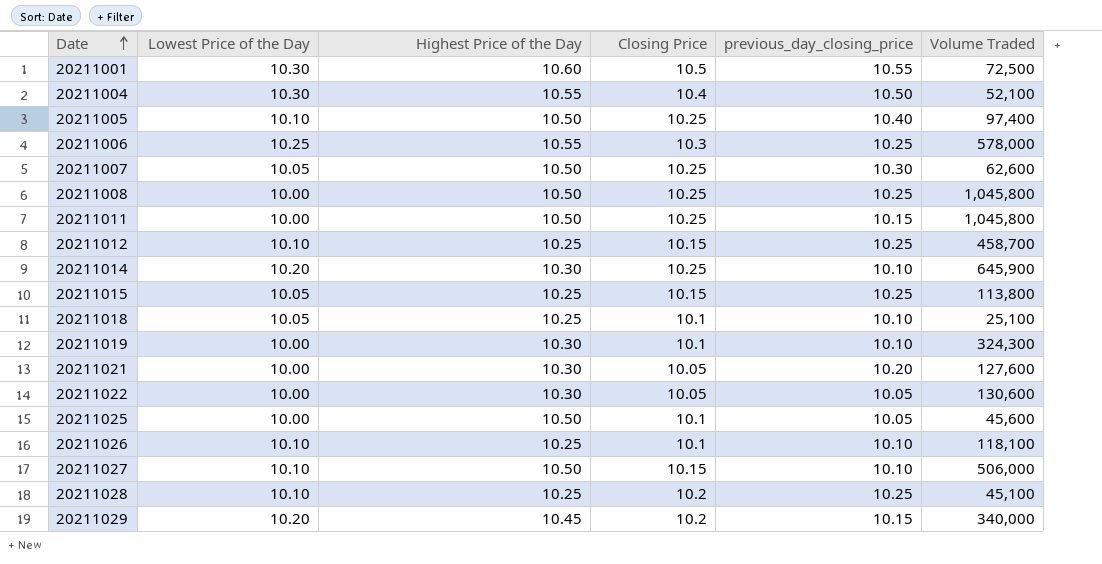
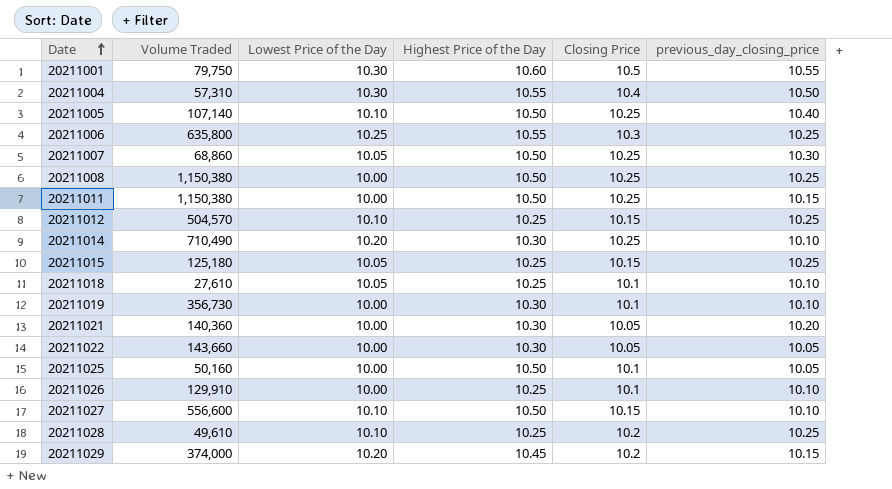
column Volume Traded | position: 6 -> 2
20211001 | Volume Traded: 72,500 -> 79,750
20211004 | Volume Traded: 52,100 -> 57,310
20211005 | Volume Traded: 97,400 -> 107,140
20211006 | Volume Traded: 578,000 -> 635,800
20211007 | Volume Traded: 62,600 -> 68,860
20211008 | Volume Traded: 1,045,800 -> 1,150,380
20211011 | Volume Traded: 1,045,800 -> 1,150,380
20211012 | Volume Traded: 458,700 -> 504,570
20211014 | Volume Traded: 645,900 -> 710,490
20211015 | Volume Traded: 113,800 -> 125,180
20211018 | Volume Traded: 25,100 -> 27,610
20211019 | Volume Traded: 324,300 -> 356,730
20211021 | Volume Traded: 127,600 -> 140,360
20211022 | Volume Traded: 130,600 -> 143,660
20211025 | Volume Traded: 45,600 -> 50,160
20211026 | Volume Traded: 118,100 -> 129,910
20211026 | Lowest Price of the Day: 10.10 -> 10.00
20211027 | Volume Traded: 506,000 -> 556,600
20211028 | Volume Traded: 45,100 -> 49,610
20211029 | Volume Traded: 340,000 -> 374,000

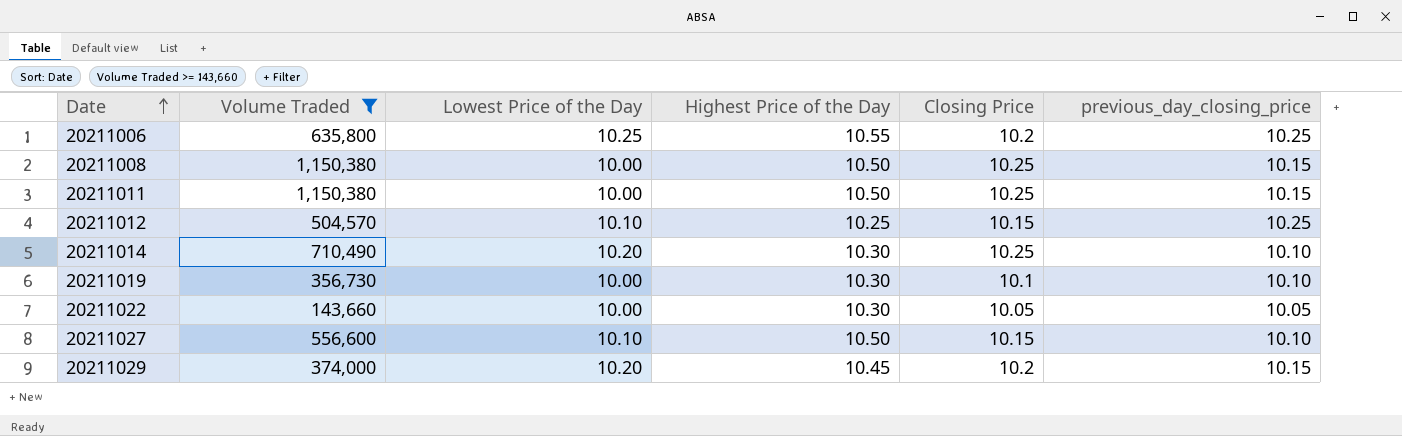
filter: none -> Volume Traded >= 143,660
20211006 | Closing Price: 10.3 -> 10.2
20211008 | previous_day_closing_price: 10.25 -> 10.15

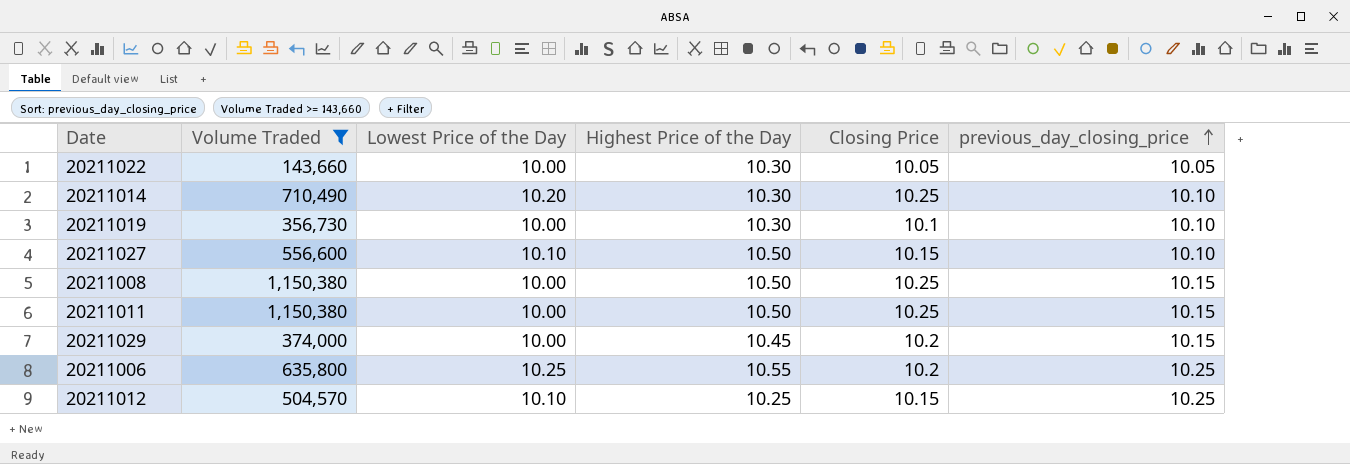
row order: Date ascending -> previous_day_closing_price ascending
20211029 | Lowest Price of the Day: 10.20 -> 10.00

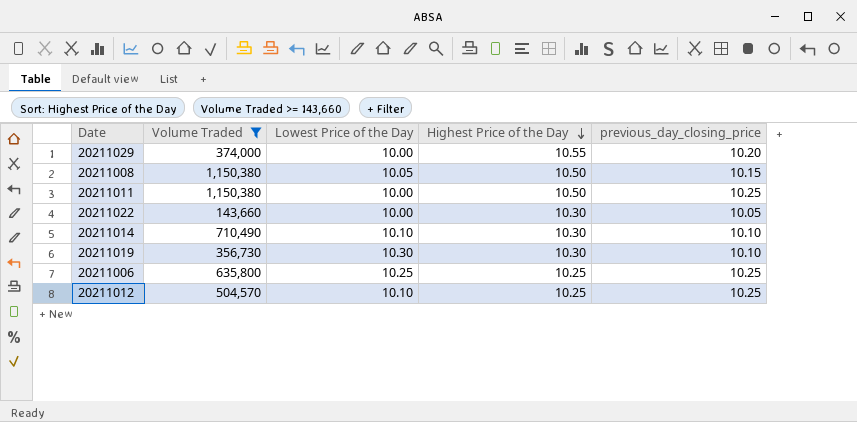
row order: previous_day_closing_price ascending -> Highest Price of the Day descending
column Closing Price | position: 5 -> none
row 20211027: 556,600 | 10.10 | 10.50 | 10.15 | 10.10 -> none
20211029 | Highest Price of the Day: 10.45 -> 10.55
20211029 | previous_day_closing_price: 10.15 -> 10.20
20211008 | Lowest Price of the Day: 10.00 -> 10.05
20211011 | previous_day_closing_price: 10.15 -> 10.25
20211014 | Lowest Price of the Day: 10.20 -> 10.10
20211019 | Lowest Price of the Day: 10.00 -> 10.30
20211006 | Highest Price of the Day: 10.55 -> 10.25

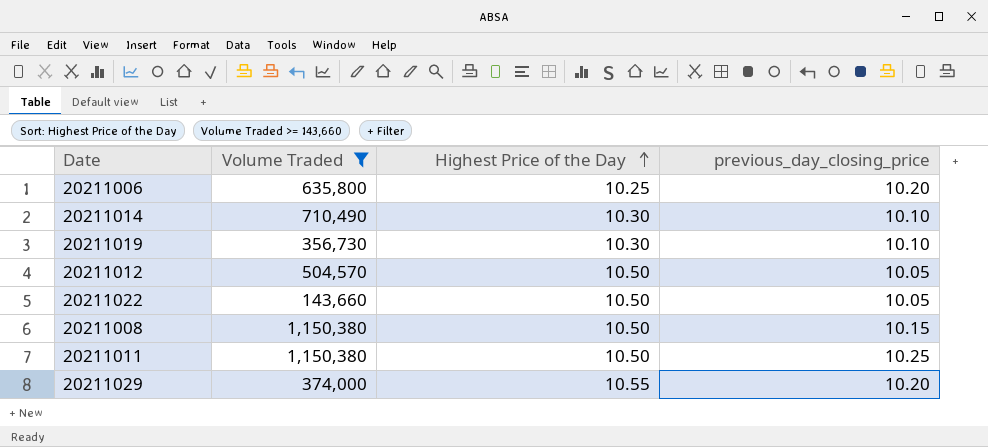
row order: Highest Price of the Day descending -> Highest Price of the Day ascending
column Lowest Price of the Day | position: 3 -> none
20211006 | previous_day_closing_price: 10.25 -> 10.20
20211012 | Highest Price of the Day: 10.25 -> 10.50
20211012 | previous_day_closing_price: 10.25 -> 10.05
20211022 | Highest Price of the Day: 10.30 -> 10.50

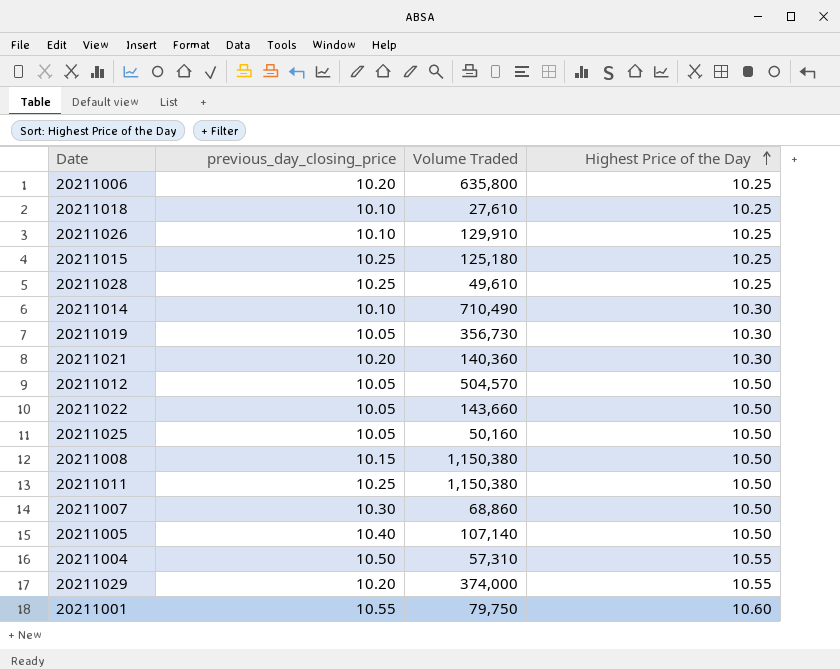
filter: Volume Traded >= 143,660 -> none
column previous_day_closing_price | position: 4 -> 2
20211019 | previous_day_closing_price: 10.10 -> 10.05

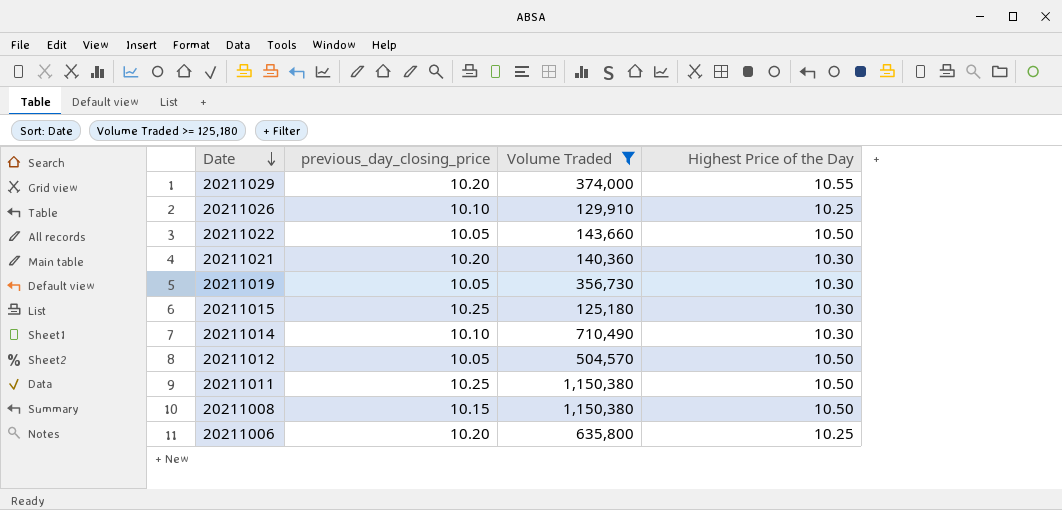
filter: none -> Volume Traded >= 125,180
row order: Highest Price of the Day ascending -> Date descending
20211015 | Highest Price of the Day: 10.25 -> 10.30

